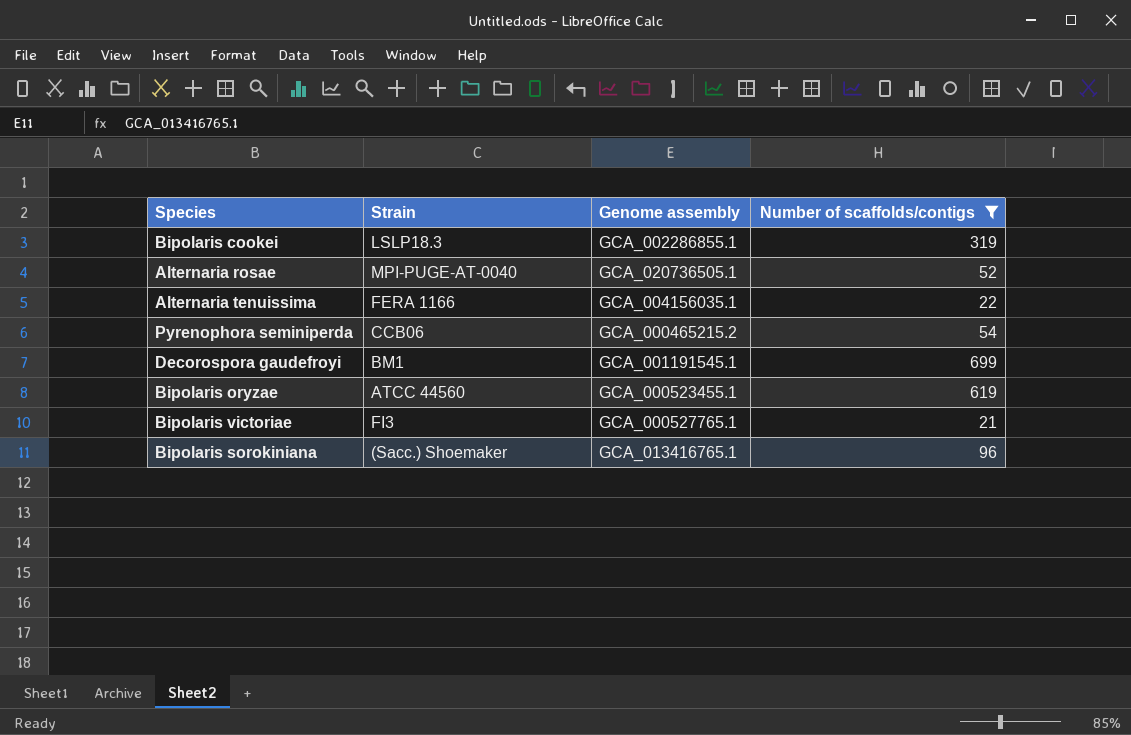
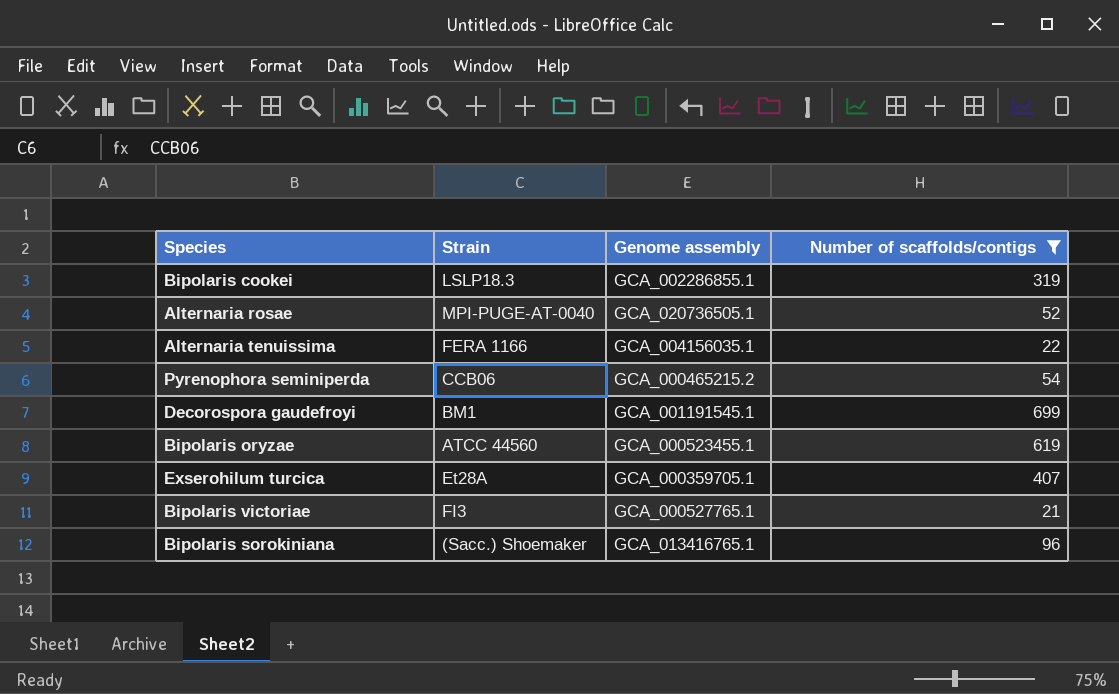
row Exserohilum turcica: none -> Et28A | GCA_000359705.1 | 407

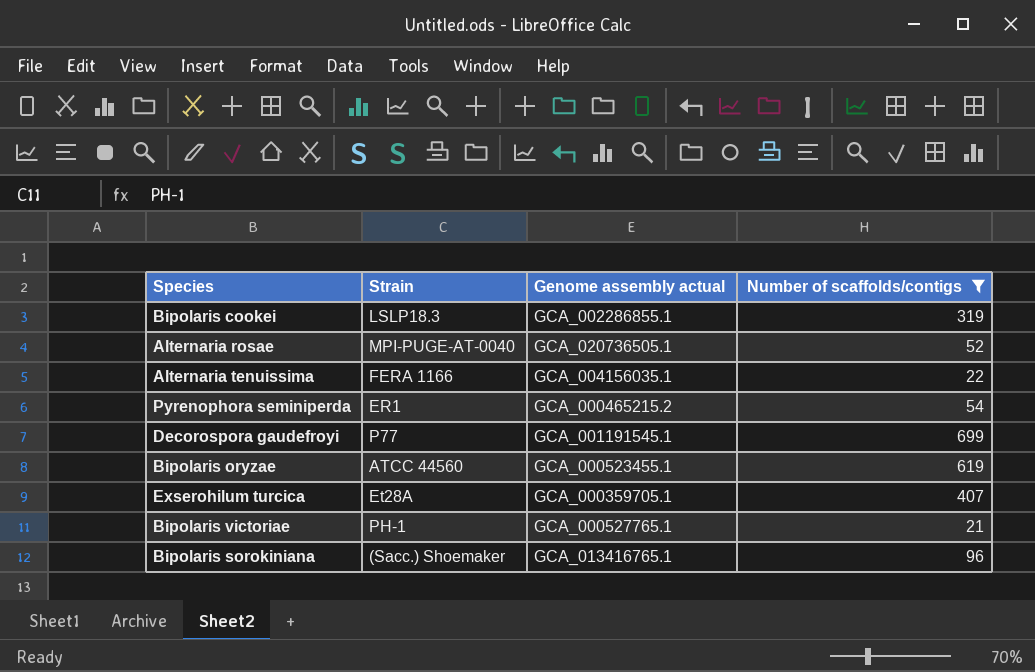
column name: Genome assembly -> Genome assembly actual
Pyrenophora seminiperda | Strain: CCB06 -> ER1
Decorospora gaudefroyi | Strain: BM1 -> P77
Bipolaris victoriae | Strain: FI3 -> PH-1

